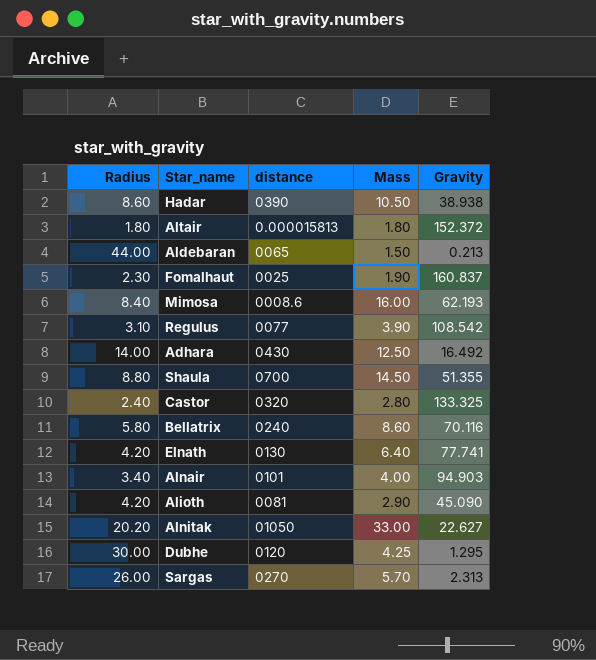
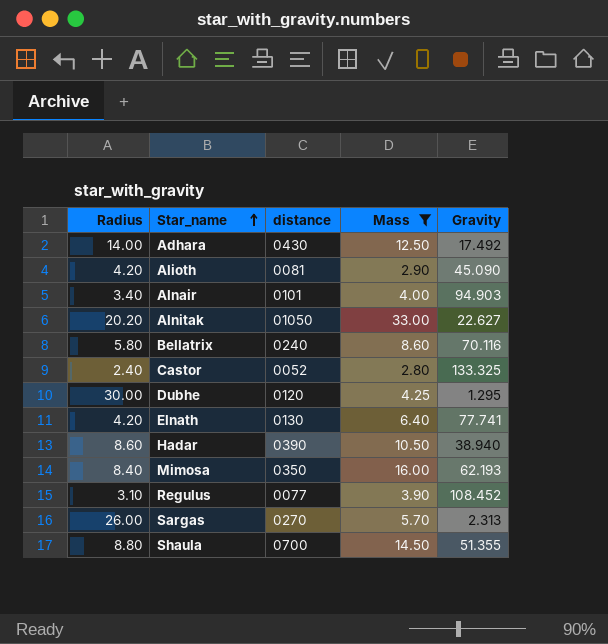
filter: none -> Mass >= 2.80
row order: none -> Star_name ascending
Adhara | Gravity: 16.492 -> 17.492
Castor | distance: 0320 -> 0052
Hadar | Gravity: 38.938 -> 38.940
Mimosa | distance: 0008.6 -> 0350
Regulus | Gravity: 108.542 -> 108.452

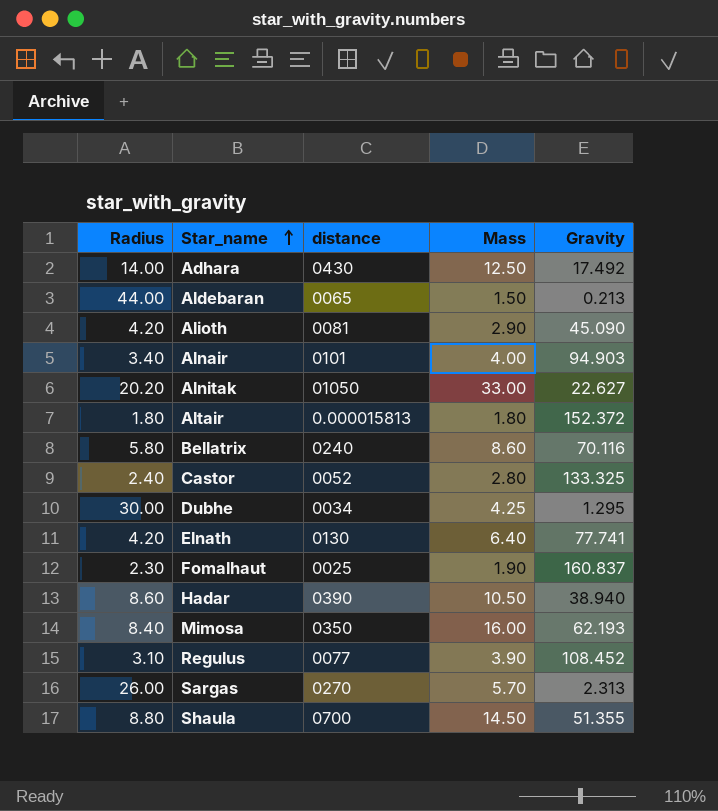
filter: Mass >= 2.80 -> none
Dubhe | distance: 0120 -> 0034

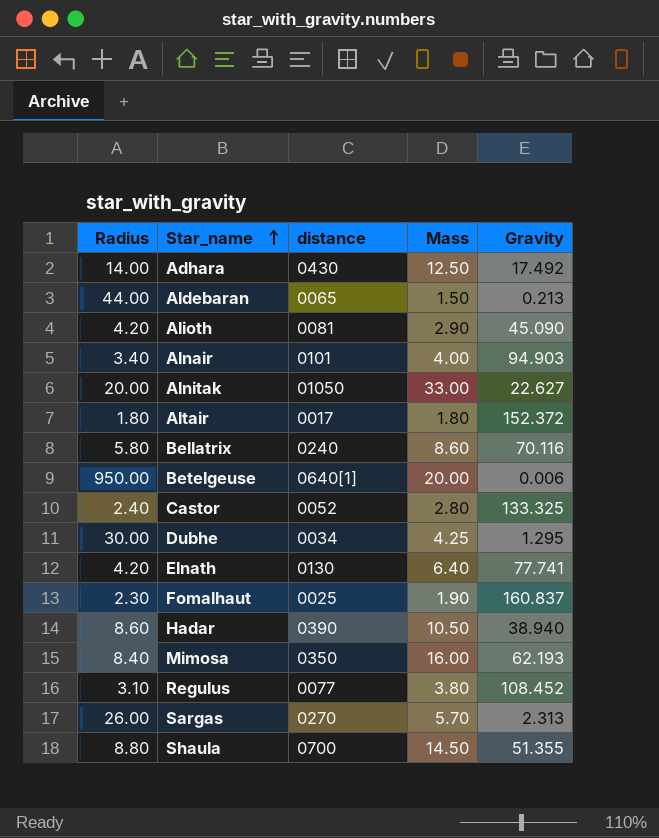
Alnitak | Radius: 20.20 -> 20.00
Altair | distance: 0.000015813 -> 0017
row Betelgeuse: none -> 950.00 | 0640[1] | 20.00 | 0.006
Regulus | Mass: 3.90 -> 3.80

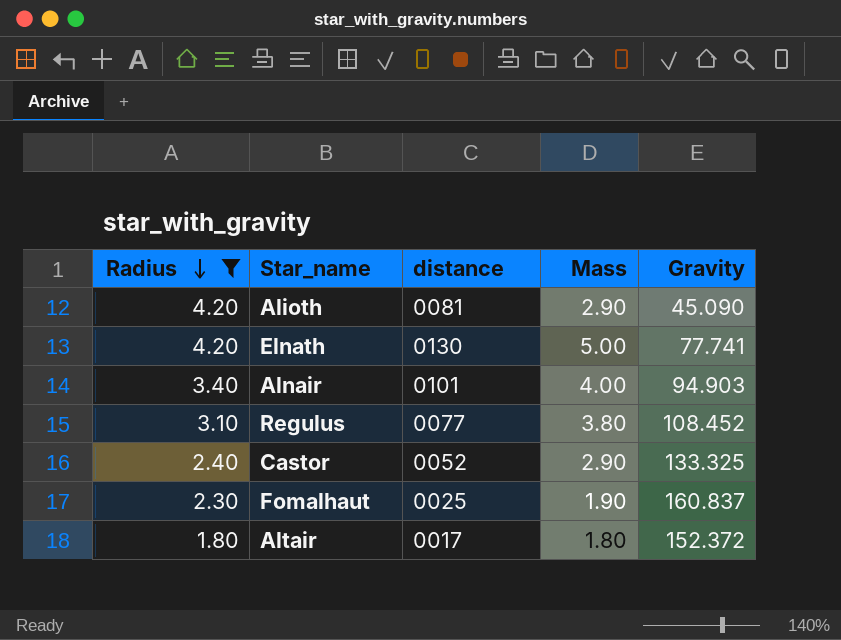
filter: none -> Radius <= 4.20
row order: Star_name ascending -> Radius descending
Elnath | Mass: 6.40 -> 5.00
Castor | Mass: 2.80 -> 2.90

